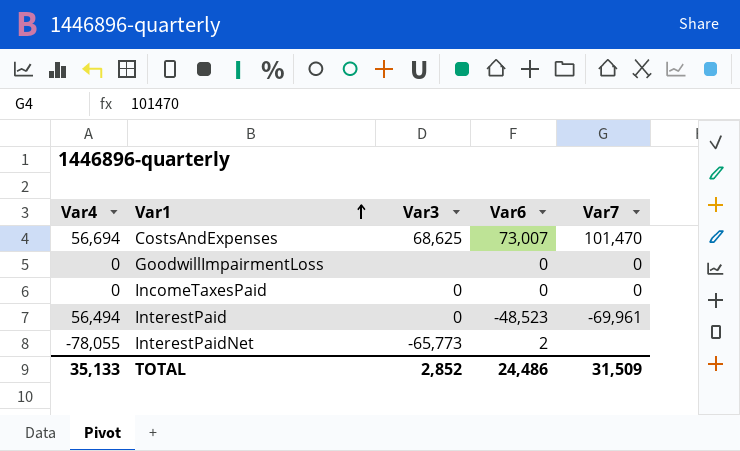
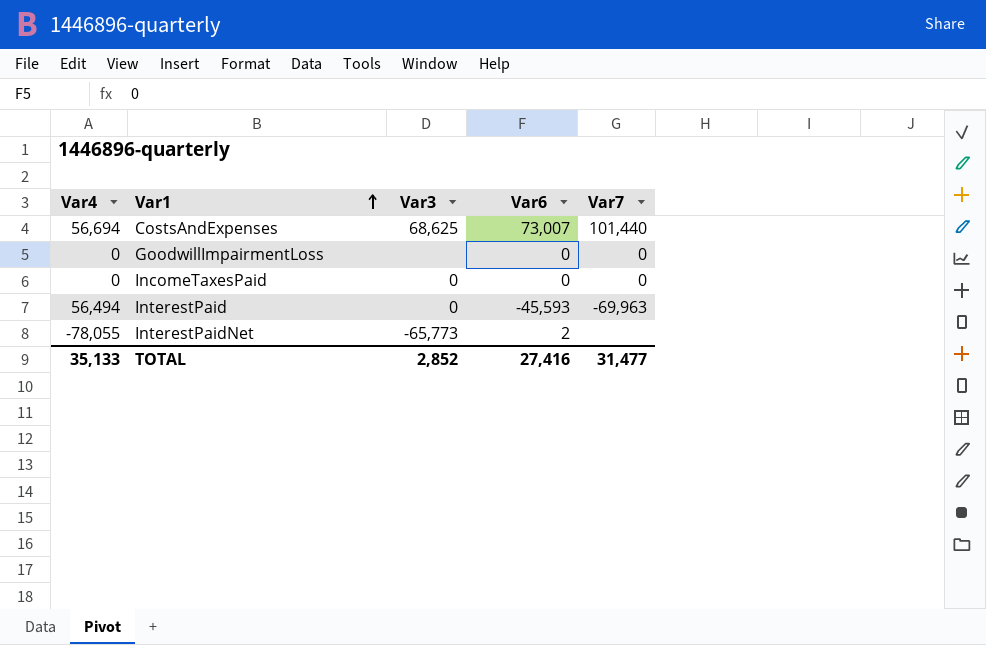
CostsAndExpenses | Var7: 101,470 -> 101,440
InterestPaid | Var6: -48,523 -> -45,593
InterestPaid | Var7: -69,961 -> -69,963
TOTAL | Var6: 24,486 -> 27,416
TOTAL | Var7: 31,509 -> 31,477

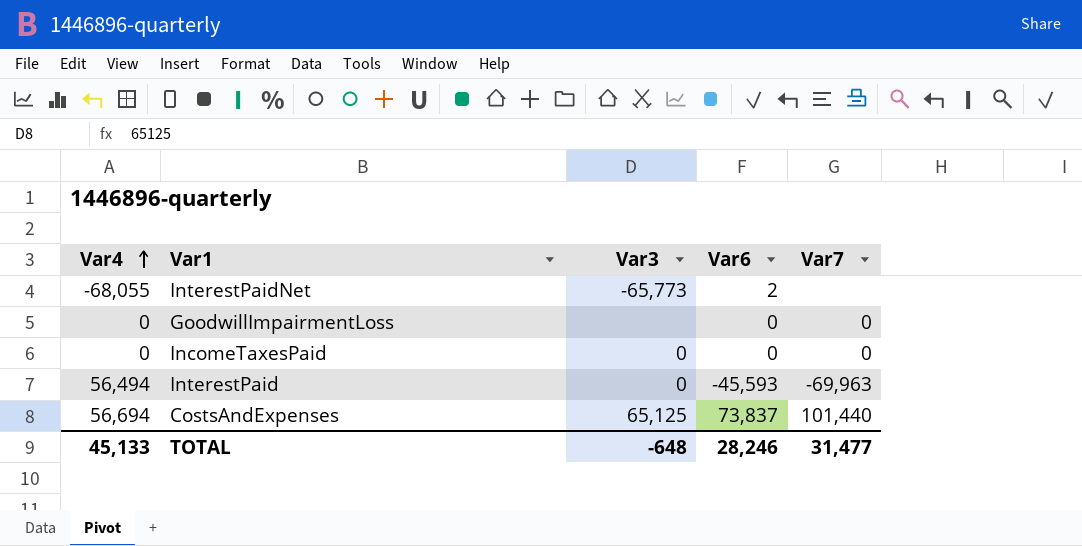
row order: Var1 ascending -> Var4 ascending
InterestPaidNet | Var4: -78,055 -> -68,055
CostsAndExpenses | Var3: 68,625 -> 65,125
CostsAndExpenses | Var6: 73,007 -> 73,837
TOTAL | Var4: 35,133 -> 45,133
TOTAL | Var3: 2,852 -> -648
TOTAL | Var6: 27,416 -> 28,246

